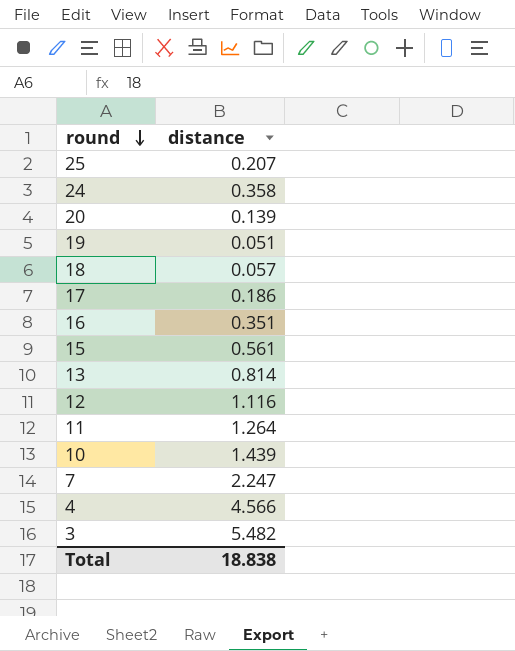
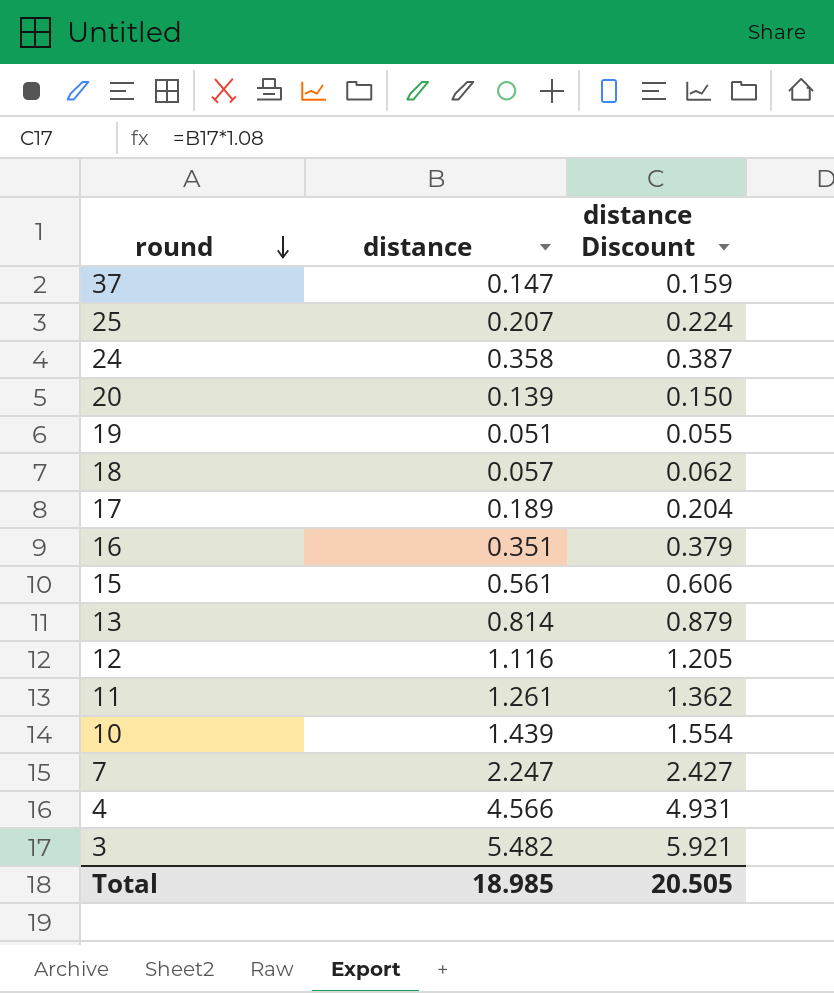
column distance Discount | formula: none -> [distance] * 1.08
row 37: none -> 0.147 | 0.159
17 | distance: 0.186 -> 0.189
11 | distance: 1.264 -> 1.261
Total | distance: 18.838 -> 18.985

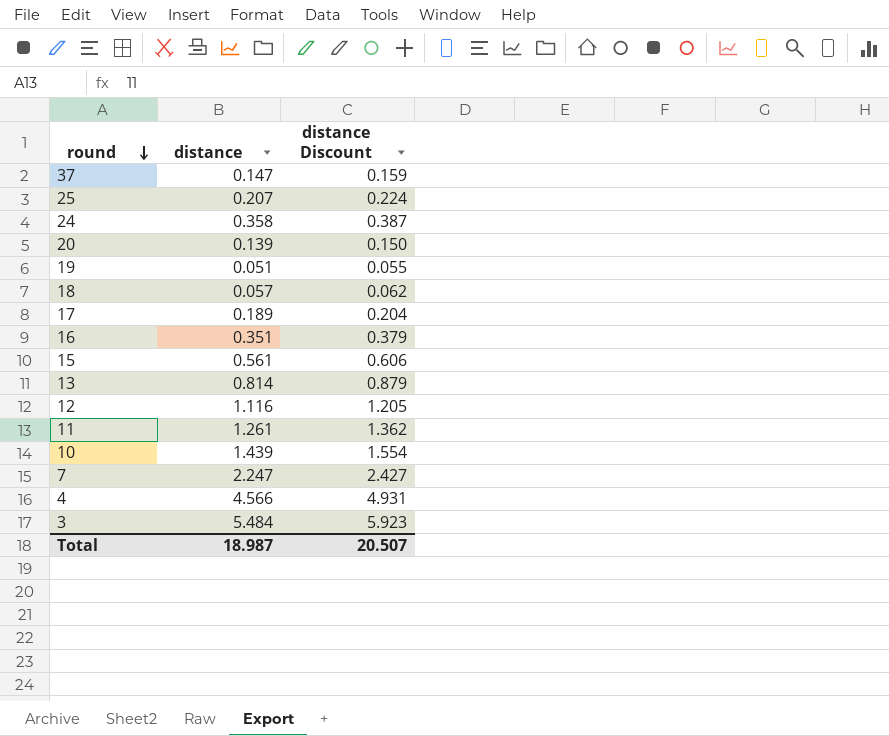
3 | distance: 5.482 -> 5.484
3 | distance Discount: 5.921 -> 5.923
Total | distance: 18.985 -> 18.987
Total | distance Discount: 20.505 -> 20.507

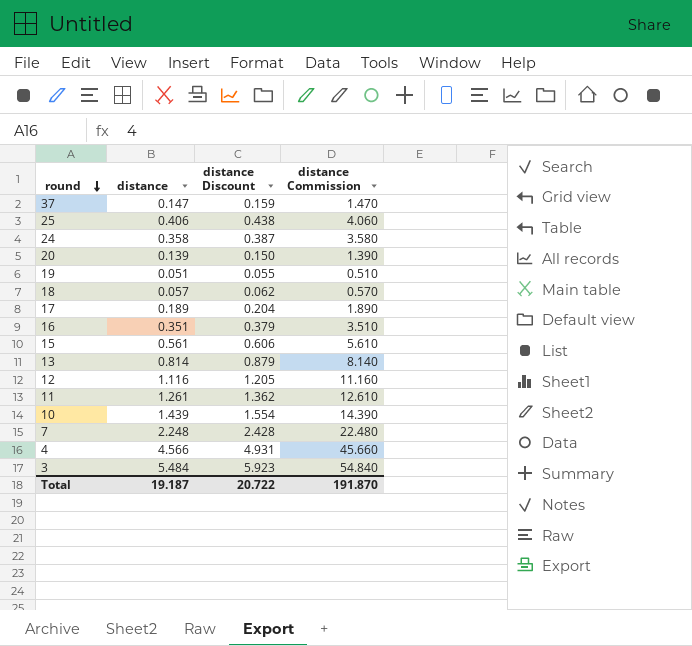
column distance Commission | formula: none -> [distance] * 10
25 | distance: 0.207 -> 0.406
25 | distance Discount: 0.224 -> 0.438
7 | distance: 2.247 -> 2.248
7 | distance Discount: 2.427 -> 2.428
Total | distance: 18.987 -> 19.187
Total | distance Discount: 20.507 -> 20.722

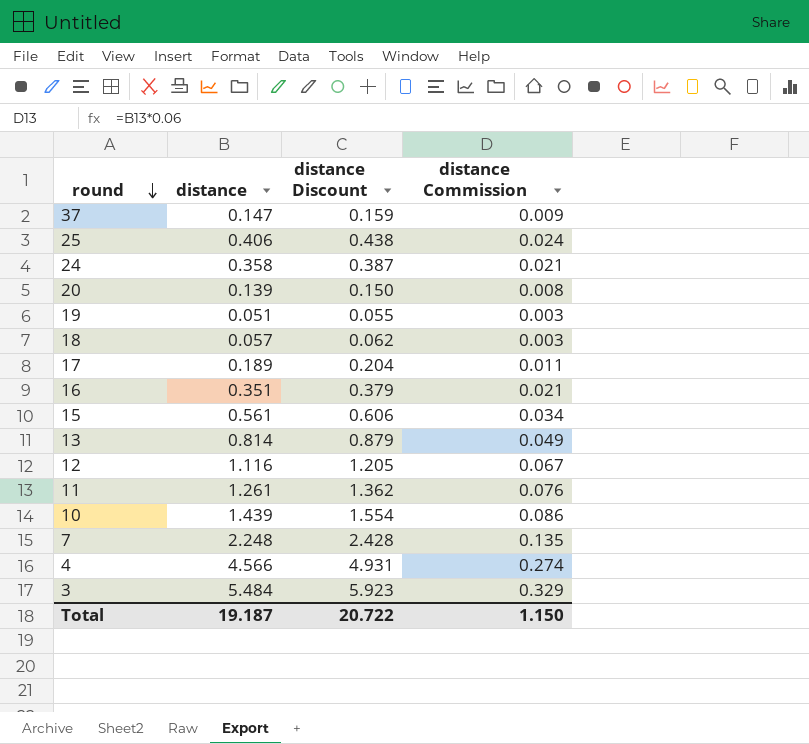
column distance Commission | formula: [distance] * 10 -> [distance] * 0.06
Total | distance Commission: 191.870 -> 1.150

